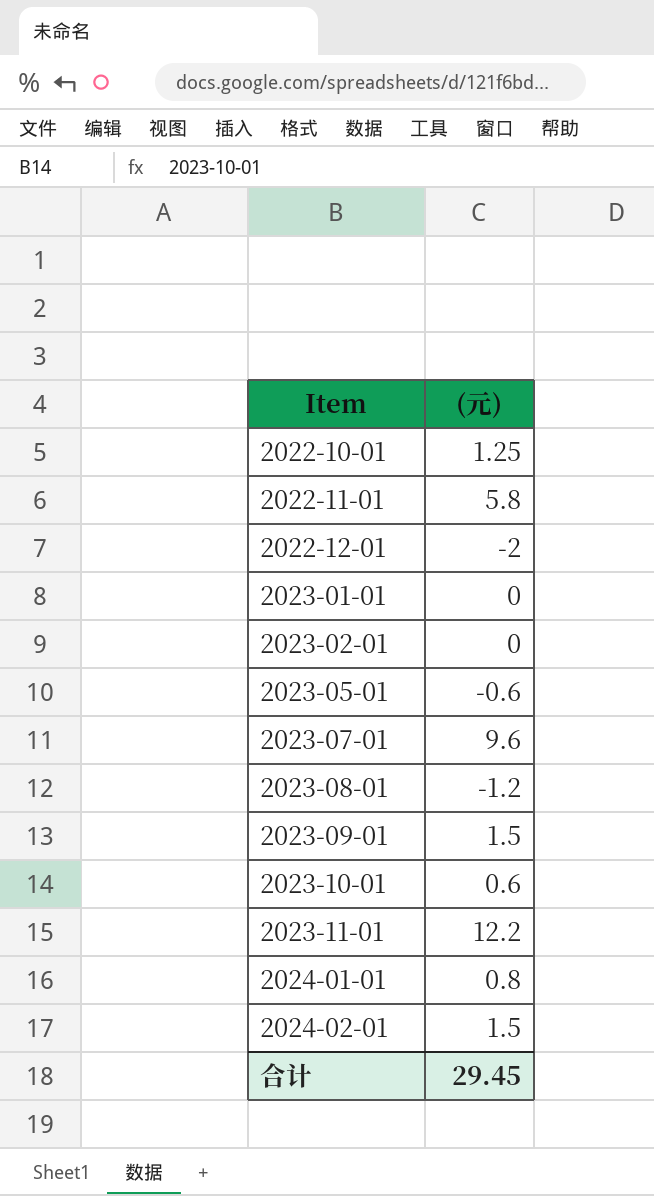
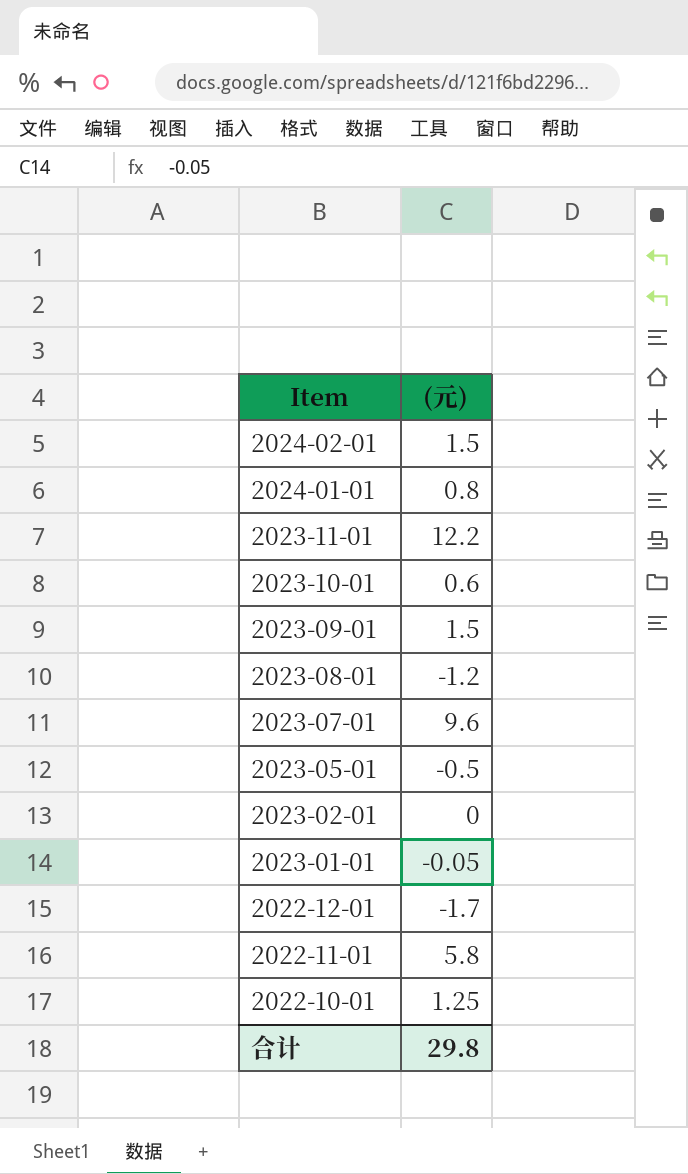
row order: Item ascending -> Item descending
2023-05-01 | (元): -0.6 -> -0.5
2023-01-01 | (元): 0 -> -0.05
2022-12-01 | (元): -2 -> -1.7
合计 | (元): 29.45 -> 29.8

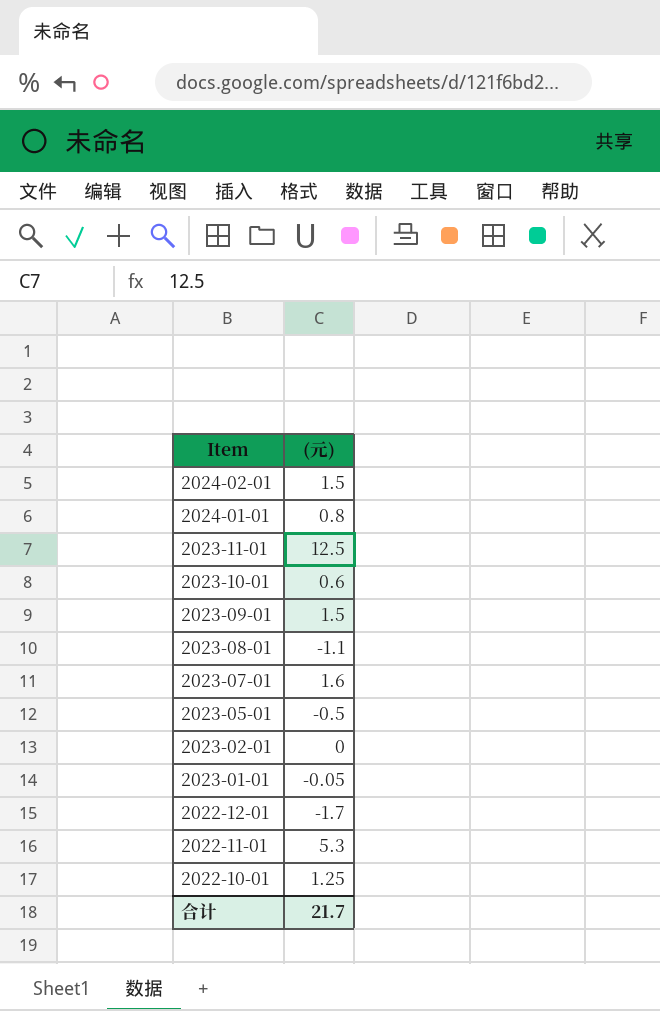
2023-11-01 | (元): 12.2 -> 12.5
2023-08-01 | (元): -1.2 -> -1.1
2023-07-01 | (元): 9.6 -> 1.6
2022-11-01 | (元): 5.8 -> 5.3
合计 | (元): 29.8 -> 21.7

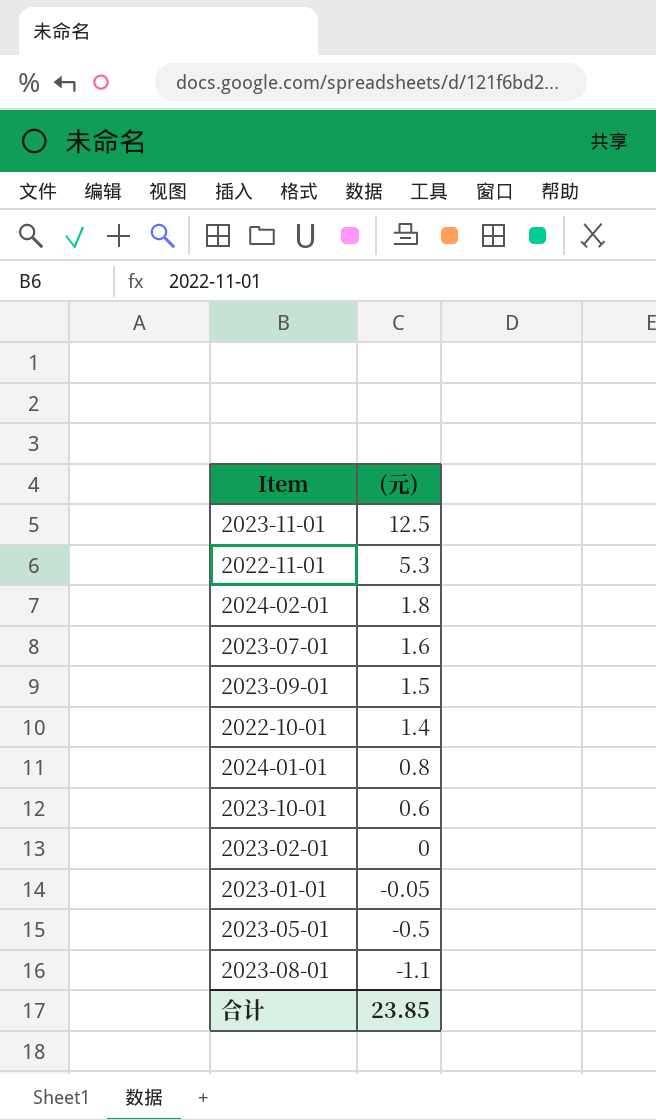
row order: Item descending -> (元) descending
row 2022-12-01: -1.7 -> none
2024-02-01 | (元): 1.5 -> 1.8
2022-10-01 | (元): 1.25 -> 1.4
合计 | (元): 21.7 -> 23.85

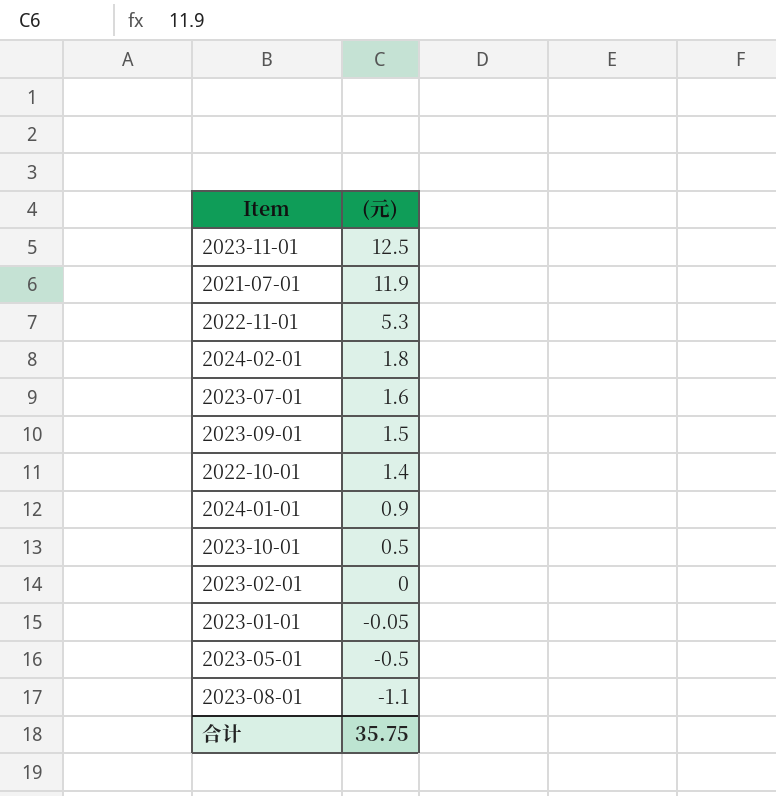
row 2021-07-01: none -> 11.9
2024-01-01 | (元): 0.8 -> 0.9
2023-10-01 | (元): 0.6 -> 0.5
合计 | (元): 23.85 -> 35.75

